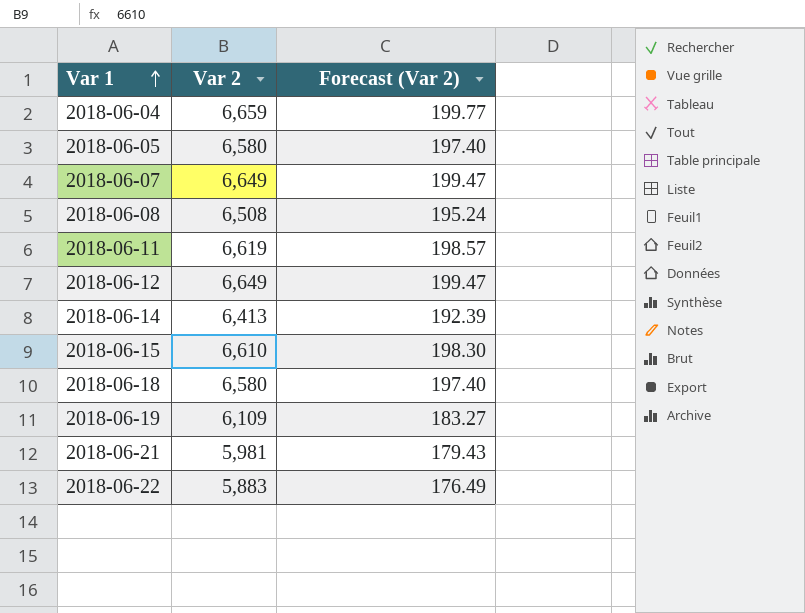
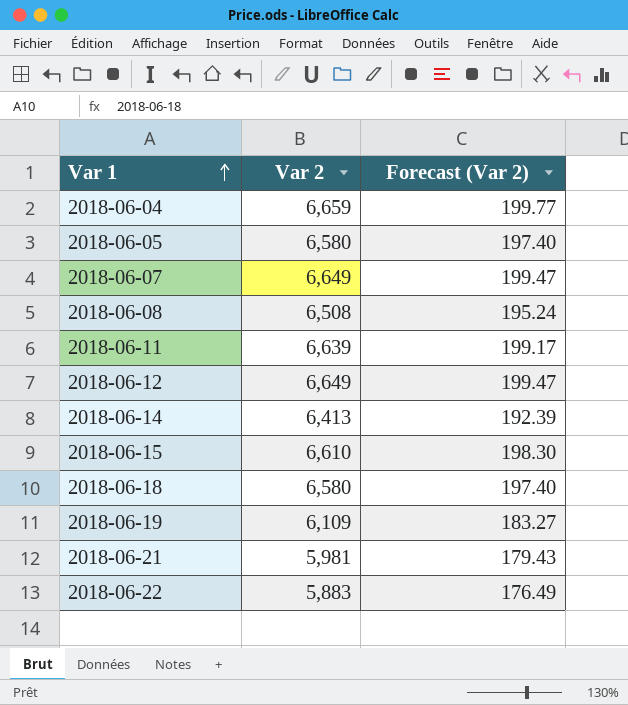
2018-06-11 | Var 2: 6,619 -> 6,639
2018-06-11 | Forecast (Var 2): 198.57 -> 199.17

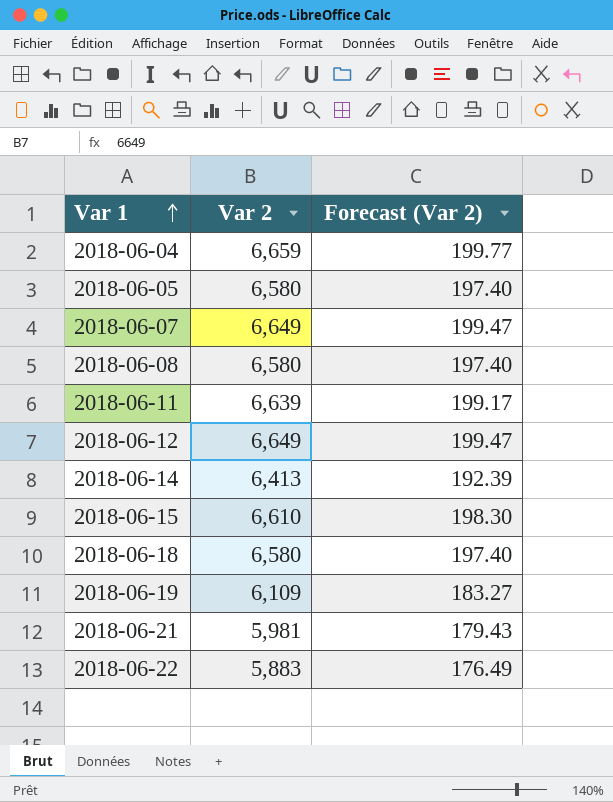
2018-06-08 | Var 2: 6,508 -> 6,580
2018-06-08 | Forecast (Var 2): 195.24 -> 197.40

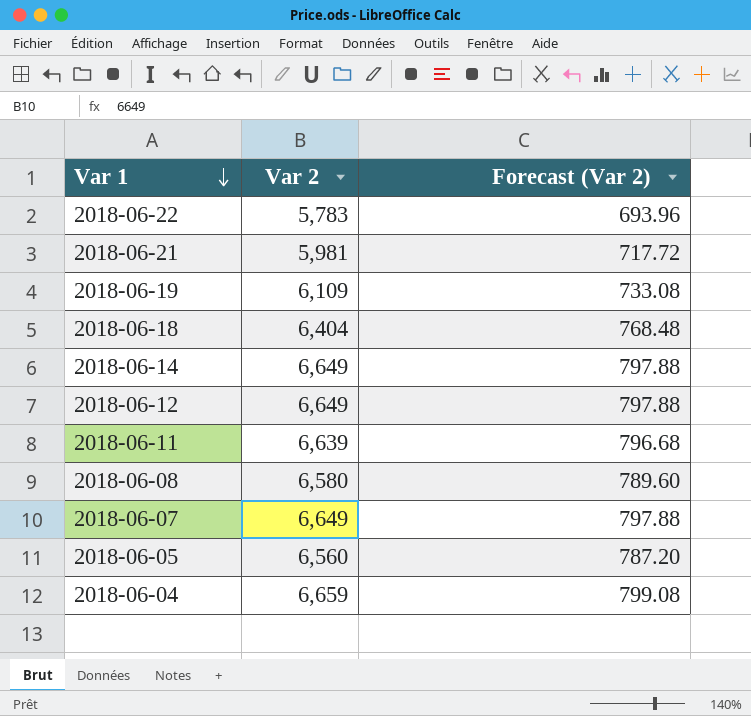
row order: Var 1 ascending -> Var 1 descending
column Forecast (Var 2) | formula: [Var 2] * 0.03 -> [Var 2] * 0.12
row 2018-06-15: 6,610 | 198.30 -> none
2018-06-22 | Var 2: 5,883 -> 5,783
2018-06-18 | Var 2: 6,580 -> 6,404
2018-06-14 | Var 2: 6,413 -> 6,649
2018-06-05 | Var 2: 6,580 -> 6,560

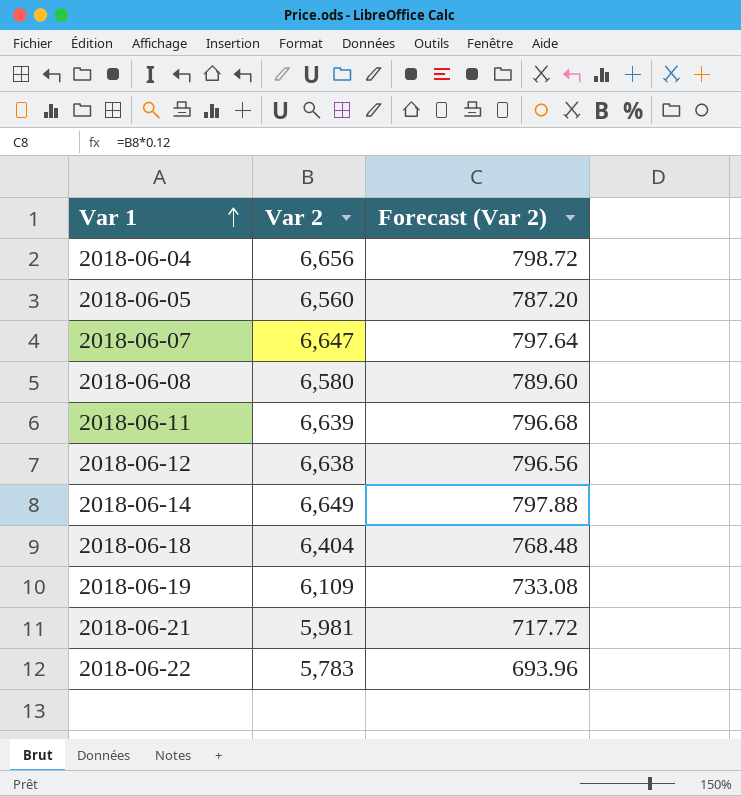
row order: Var 1 descending -> Var 1 ascending
2018-06-04 | Var 2: 6,659 -> 6,656
2018-06-04 | Forecast (Var 2): 799.08 -> 798.72
2018-06-07 | Var 2: 6,649 -> 6,647
2018-06-07 | Forecast (Var 2): 797.88 -> 797.64
2018-06-12 | Var 2: 6,649 -> 6,638
2018-06-12 | Forecast (Var 2): 797.88 -> 796.56

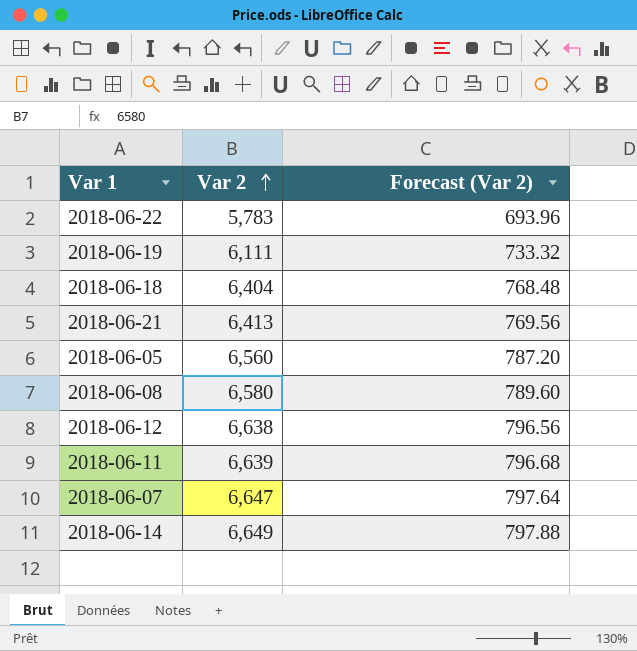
row order: Var 1 ascending -> Var 2 ascending
row 2018-06-04: 6,656 | 798.72 -> none
2018-06-19 | Var 2: 6,109 -> 6,111
2018-06-19 | Forecast (Var 2): 733.08 -> 733.32
2018-06-21 | Var 2: 5,981 -> 6,413
2018-06-21 | Forecast (Var 2): 717.72 -> 769.56

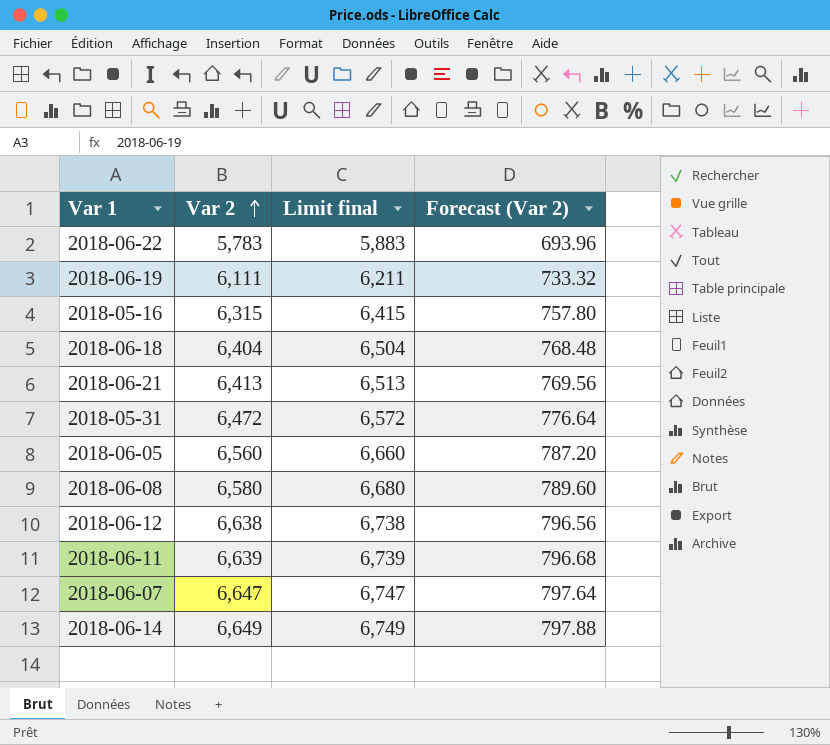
column Limit final | formula: none -> [Var 2] + 100
row 2018-05-16: none -> 6,315 | 6,415 | 757.80
row 2018-05-31: none -> 6,472 | 6,572 | 776.64

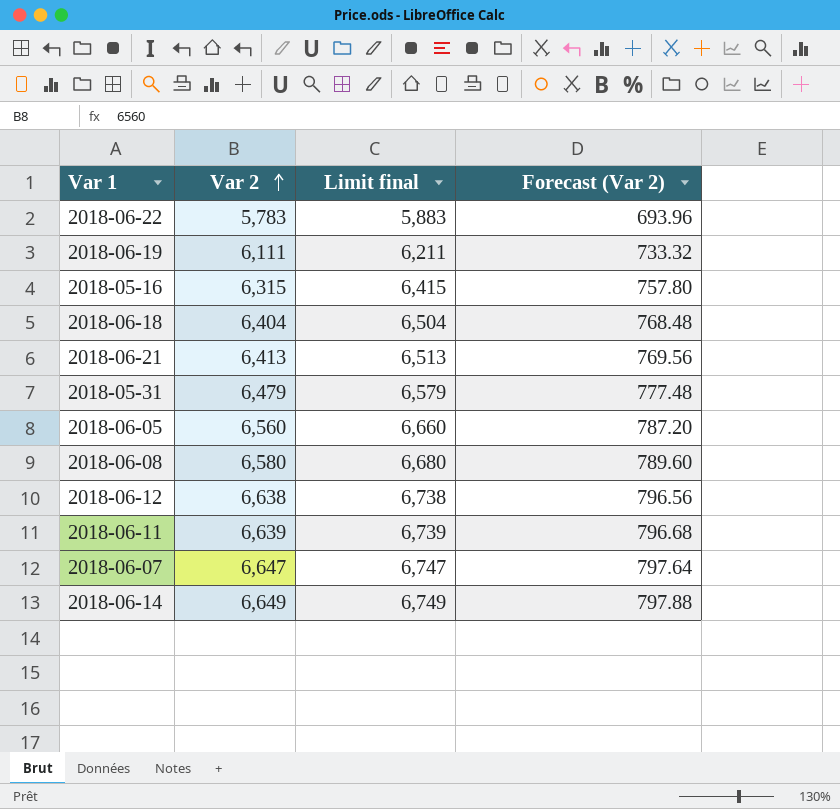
2018-05-31 | Var 2: 6,472 -> 6,479
2018-05-31 | Limit final: 6,572 -> 6,579
2018-05-31 | Forecast (Var 2): 776.64 -> 777.48

